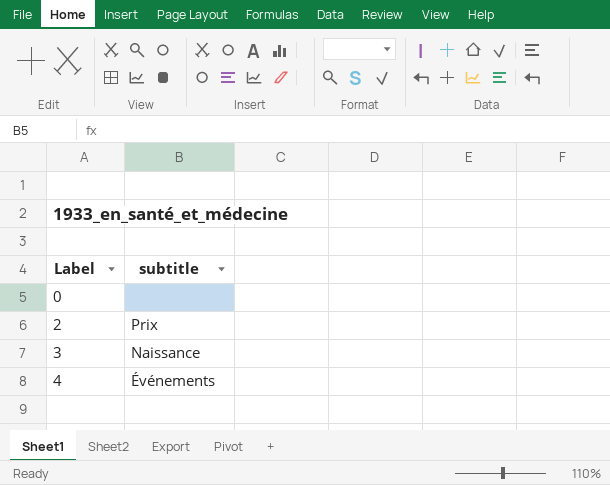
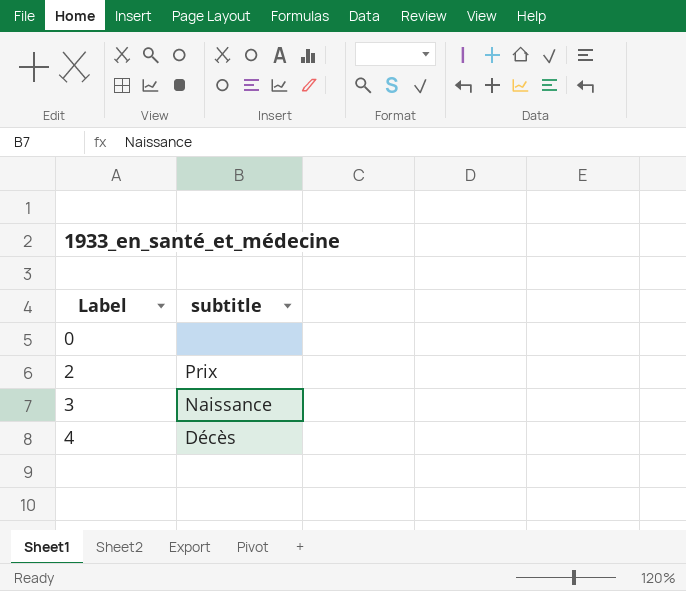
4 | subtitle: Événements -> Décès

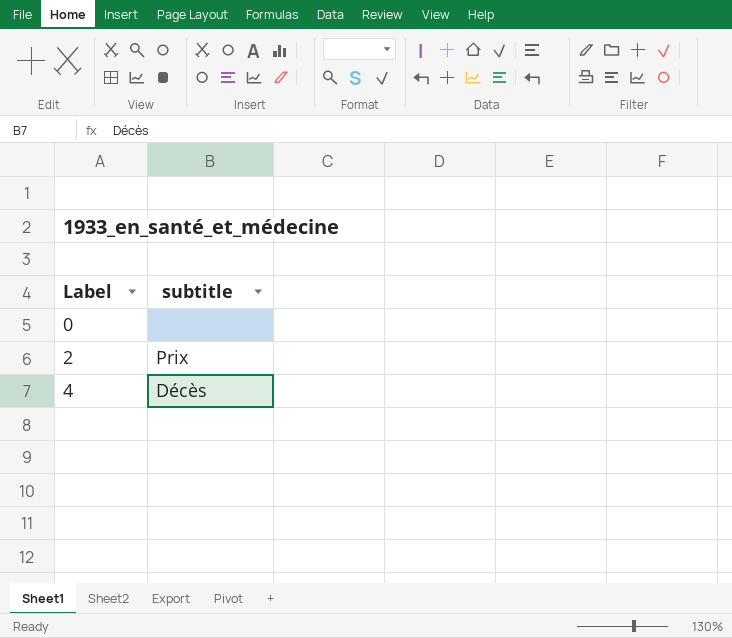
row 3: Naissance -> none

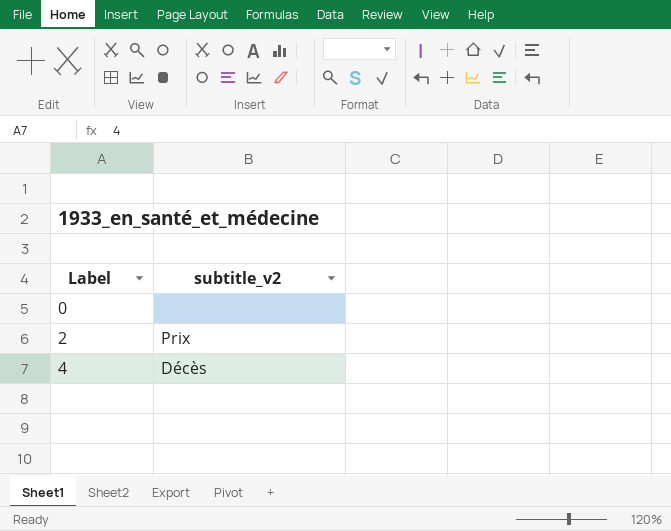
column name: subtitle -> subtitle_v2

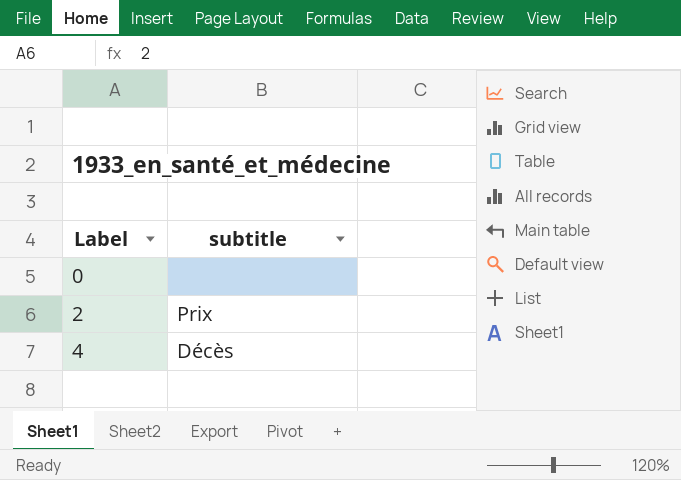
column name: subtitle_v2 -> subtitle

